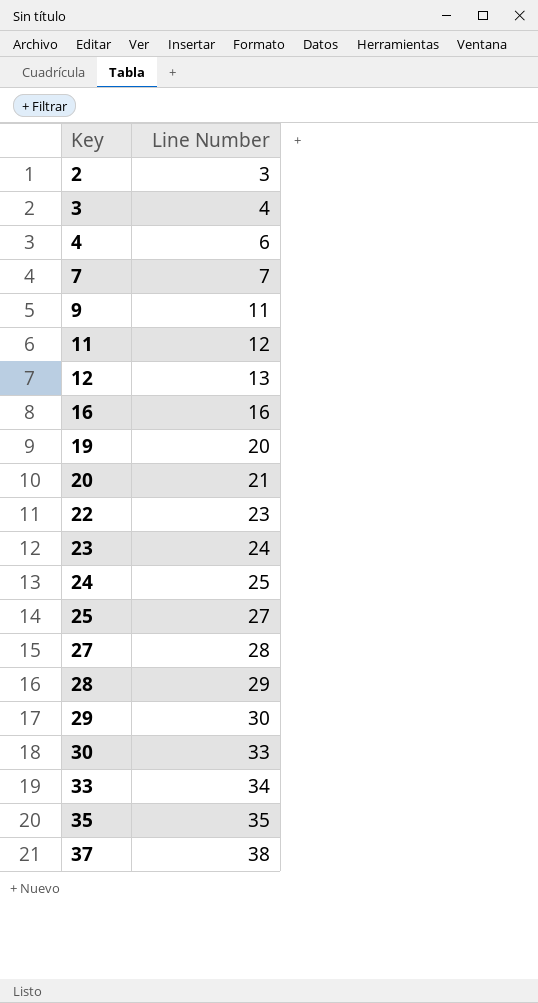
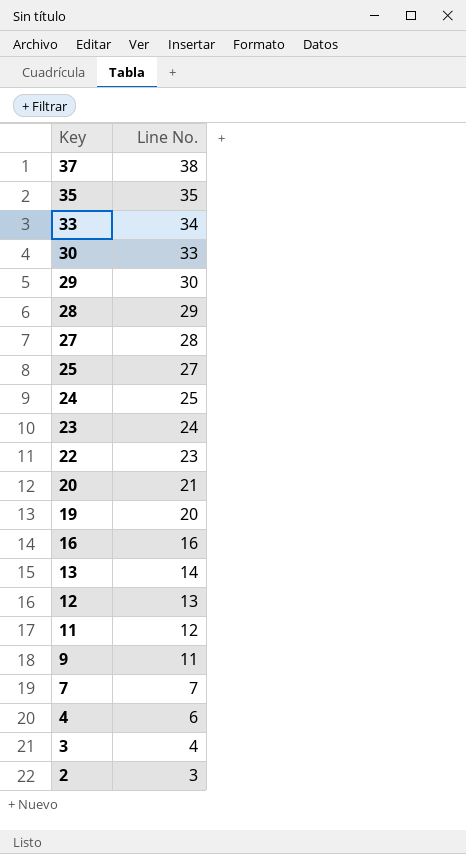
row order: Key ascending -> Key descending
column name: Line Number -> Line No.
row 13: none -> 14

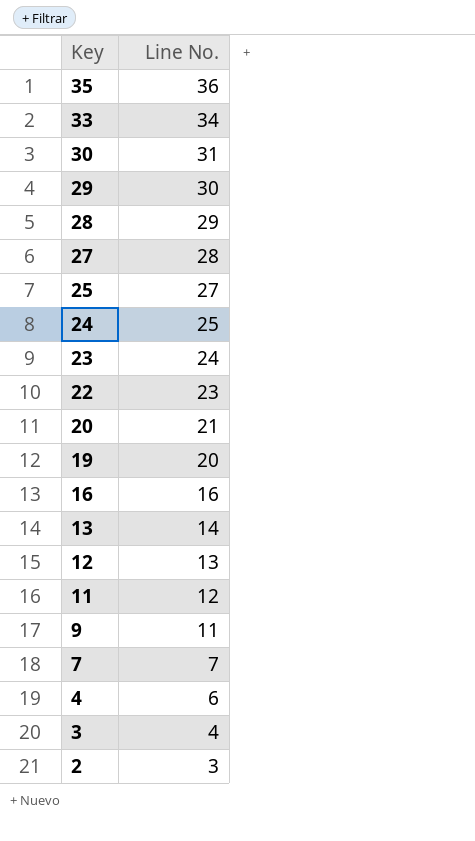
row 37: 38 -> none
35 | Line No.: 35 -> 36
30 | Line No.: 33 -> 31

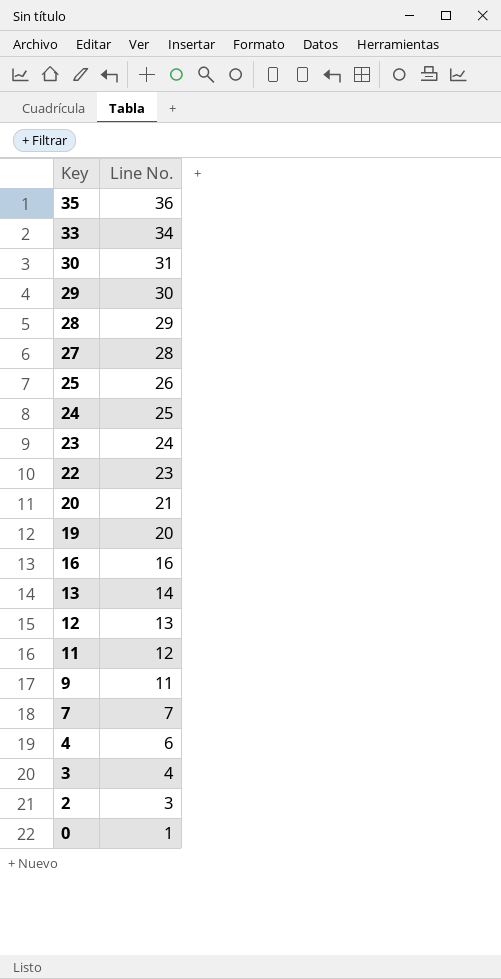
25 | Line No.: 27 -> 26
row 0: none -> 1

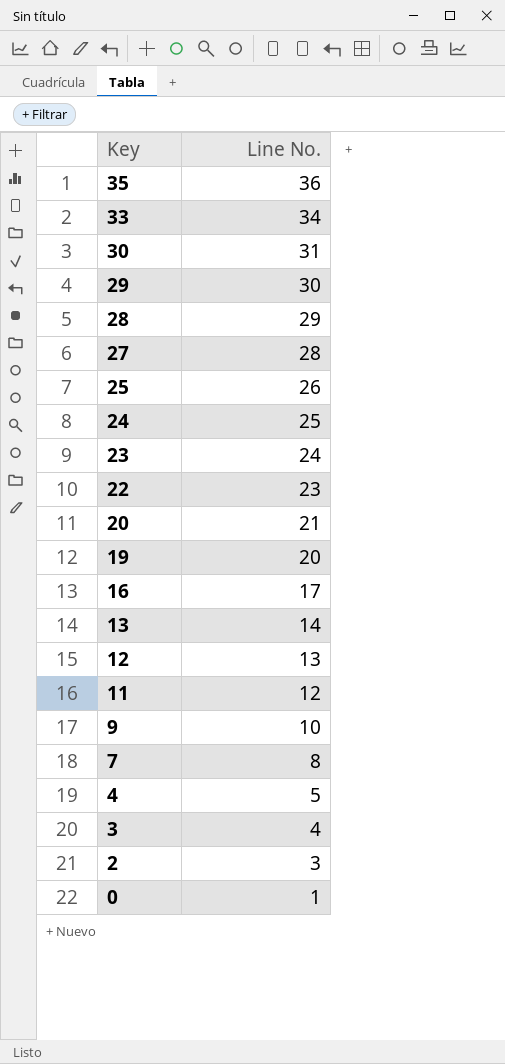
16 | Line No.: 16 -> 17
9 | Line No.: 11 -> 10
7 | Line No.: 7 -> 8
4 | Line No.: 6 -> 5

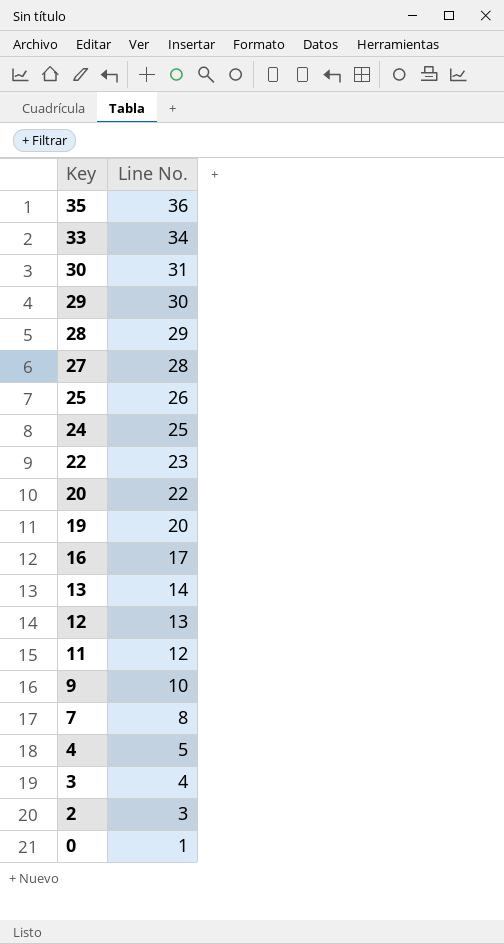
row 23: 24 -> none
20 | Line No.: 21 -> 22

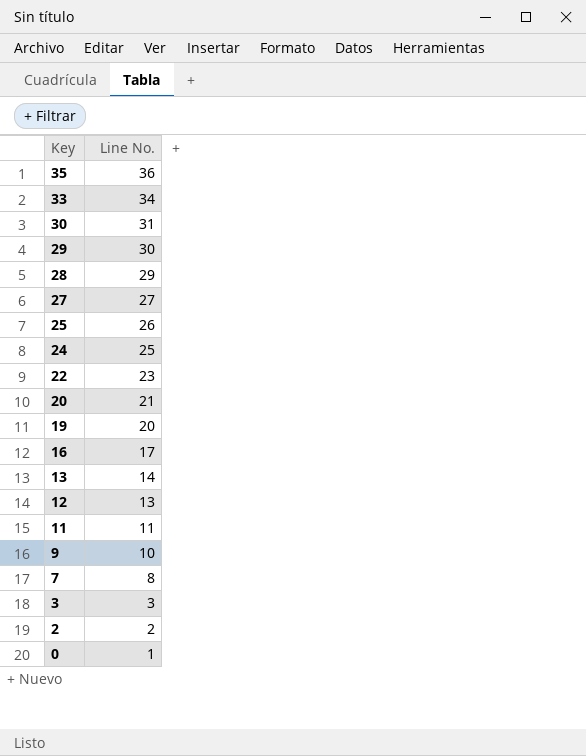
row 4: 5 -> none
27 | Line No.: 28 -> 27
20 | Line No.: 22 -> 21
11 | Line No.: 12 -> 11
3 | Line No.: 4 -> 3
2 | Line No.: 3 -> 2

